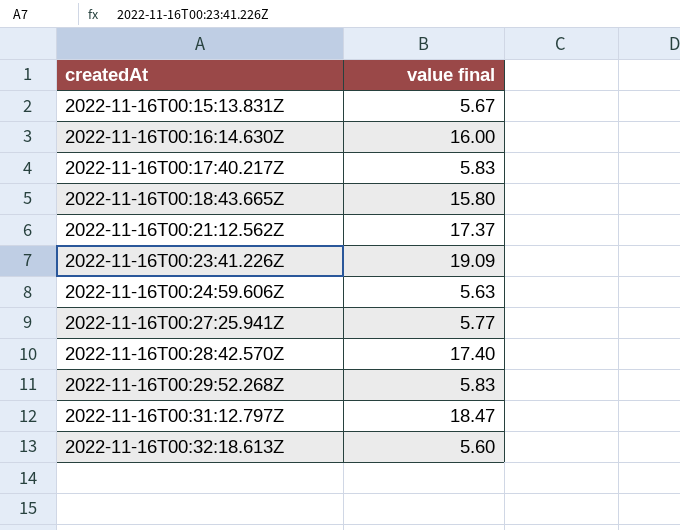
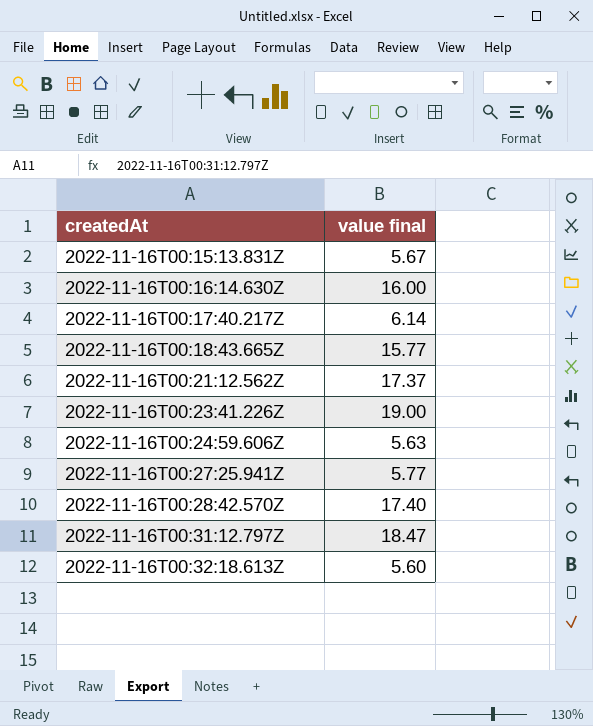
row 2022-11-16T00:29:52.268Z: 5.83 -> none
2022-11-16T00:17:40.217Z | value final: 5.83 -> 6.14
2022-11-16T00:18:43.665Z | value final: 15.80 -> 15.77
2022-11-16T00:23:41.226Z | value final: 19.09 -> 19.00

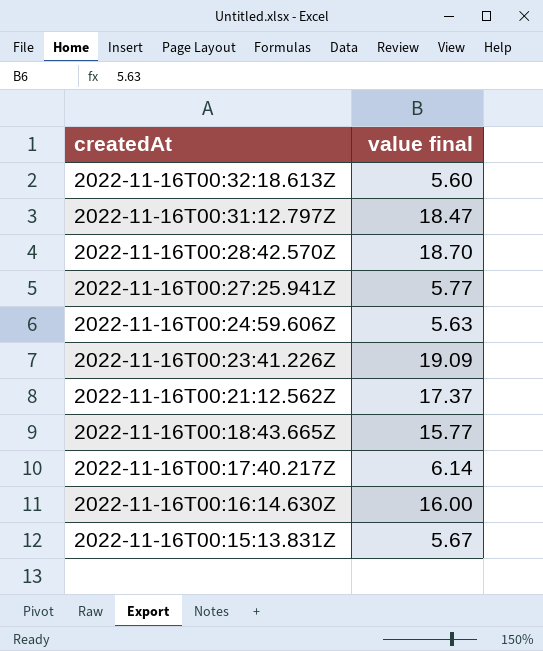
row order: createdAt ascending -> createdAt descending
2022-11-16T00:28:42.570Z | value final: 17.40 -> 18.70
2022-11-16T00:23:41.226Z | value final: 19.00 -> 19.09

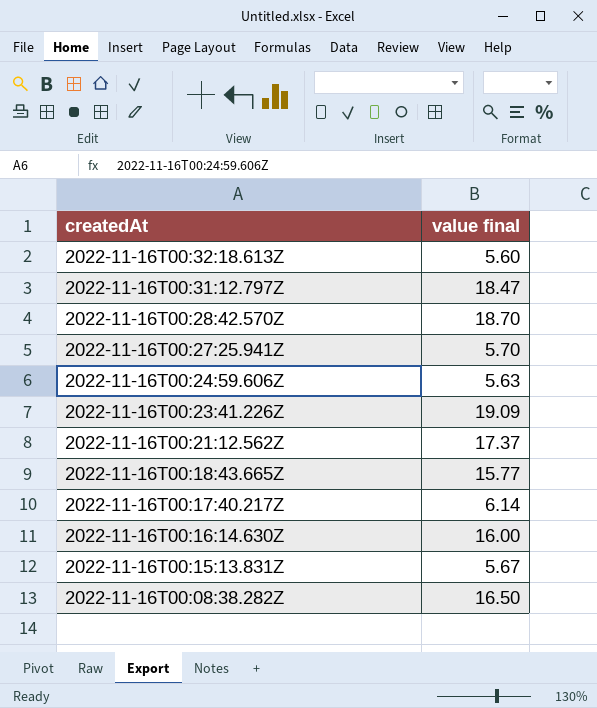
2022-11-16T00:27:25.941Z | value final: 5.77 -> 5.70
row 2022-11-16T00:08:38.282Z: none -> 16.50

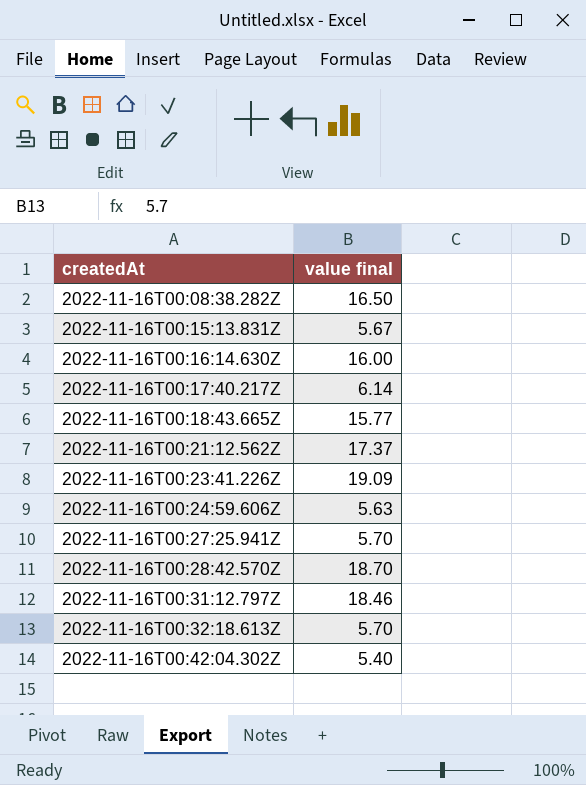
row order: createdAt descending -> createdAt ascending
2022-11-16T00:31:12.797Z | value final: 18.47 -> 18.46
2022-11-16T00:32:18.613Z | value final: 5.60 -> 5.70
row 2022-11-16T00:42:04.302Z: none -> 5.40

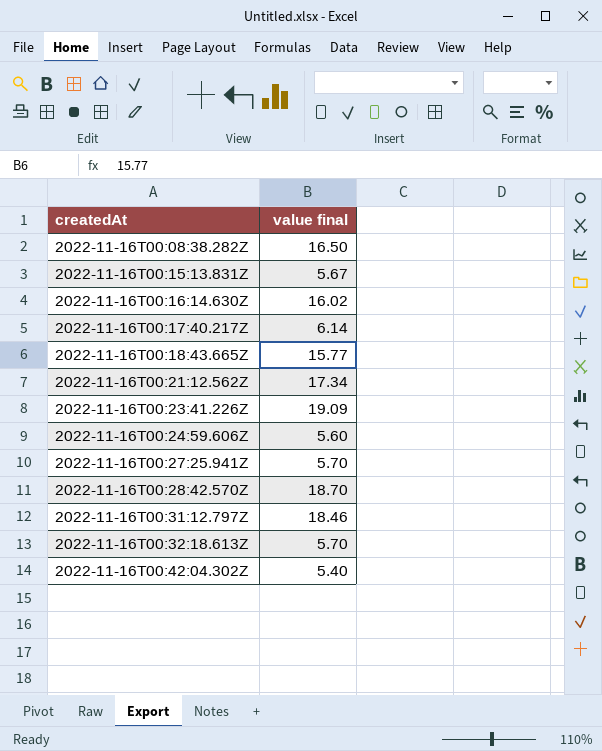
2022-11-16T00:16:14.630Z | value final: 16.00 -> 16.02
2022-11-16T00:21:12.562Z | value final: 17.37 -> 17.34
2022-11-16T00:24:59.606Z | value final: 5.63 -> 5.60

